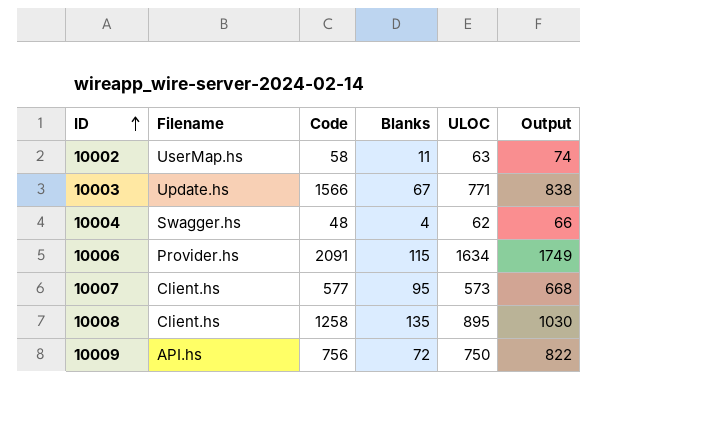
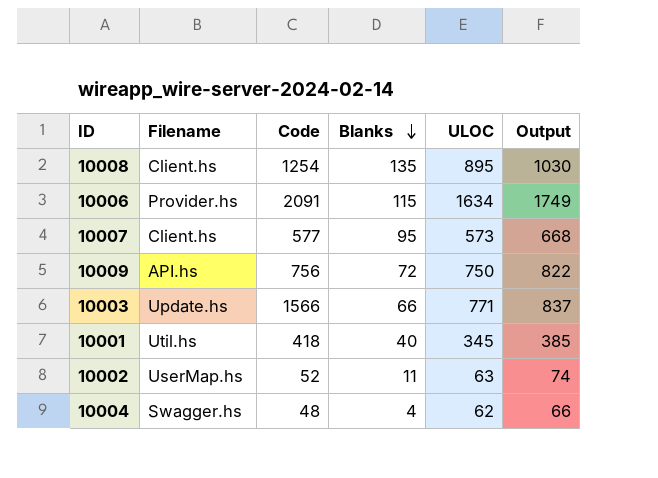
row order: ID ascending -> Blanks descending
10008 | Code: 1258 -> 1254
10003 | Blanks: 67 -> 66
10003 | Output: 838 -> 837
row 10001: none -> Util.hs | 418 | 40 | 345 | 385
10002 | Code: 58 -> 52

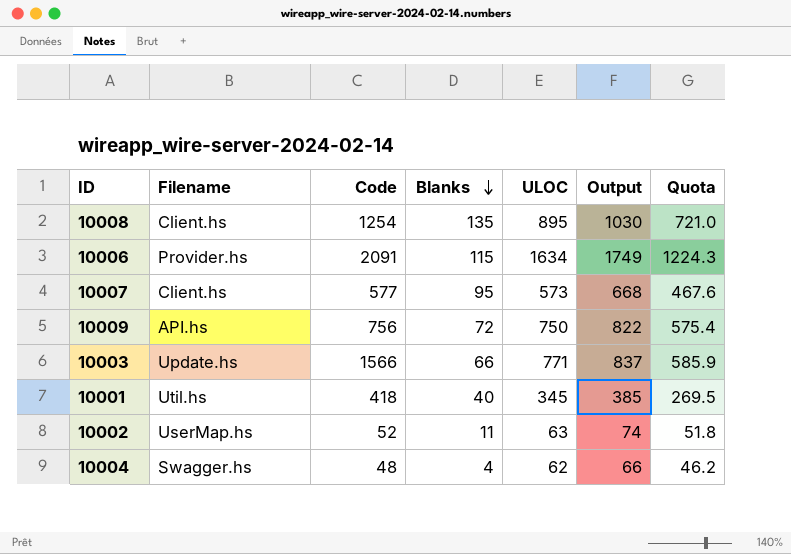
column Quota | formula: none -> [Output] * 0.7

